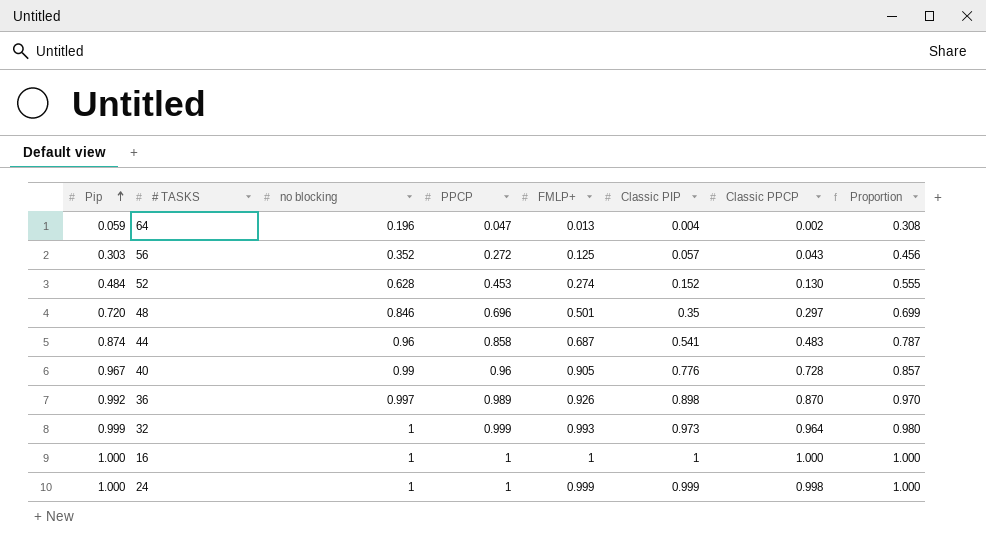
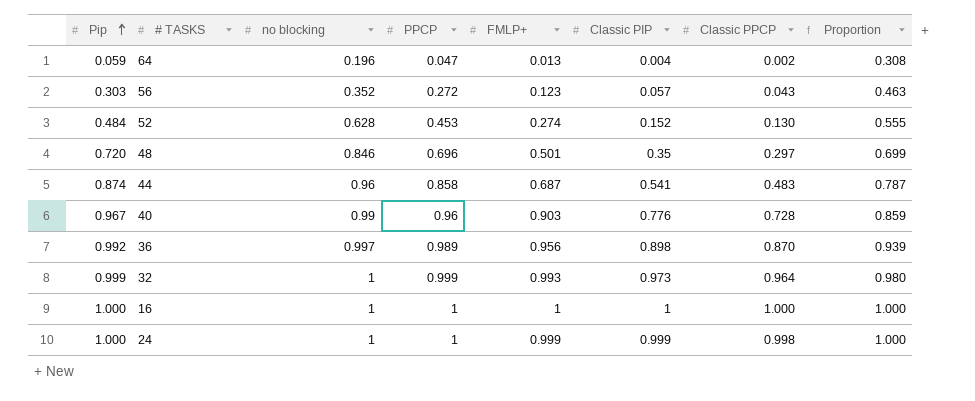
56 | FMLP+: 0.125 -> 0.123
56 | Proportion: 0.456 -> 0.463
40 | FMLP+: 0.905 -> 0.903
40 | Proportion: 0.857 -> 0.859
36 | FMLP+: 0.926 -> 0.956
36 | Proportion: 0.970 -> 0.939

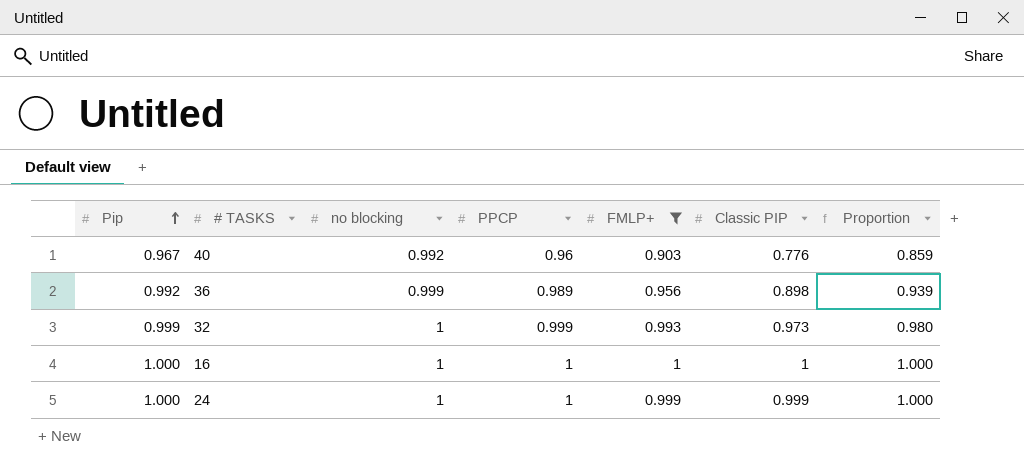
filter: none -> FMLP+ >= 0.903
column Classic PPCP | position: 7 -> none
40 | no blocking: 0.99 -> 0.992
36 | no blocking: 0.997 -> 0.999

